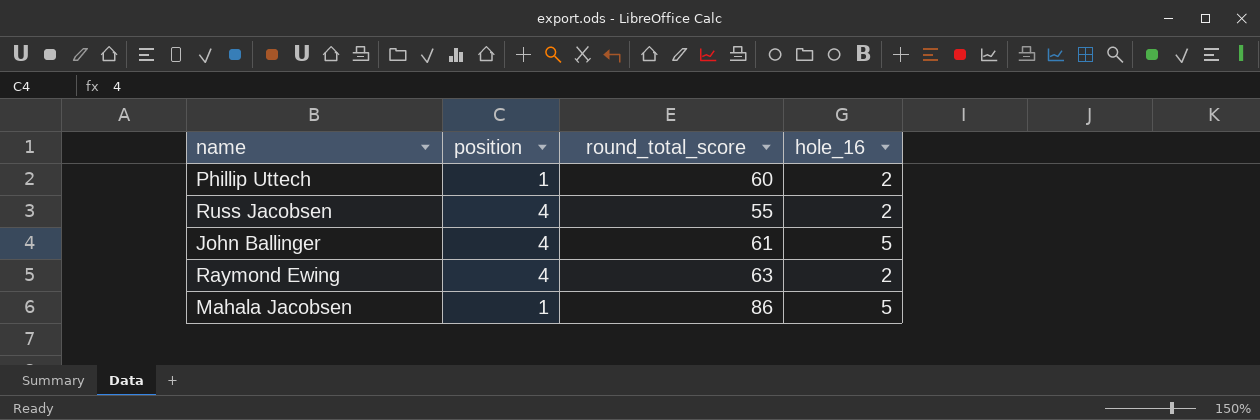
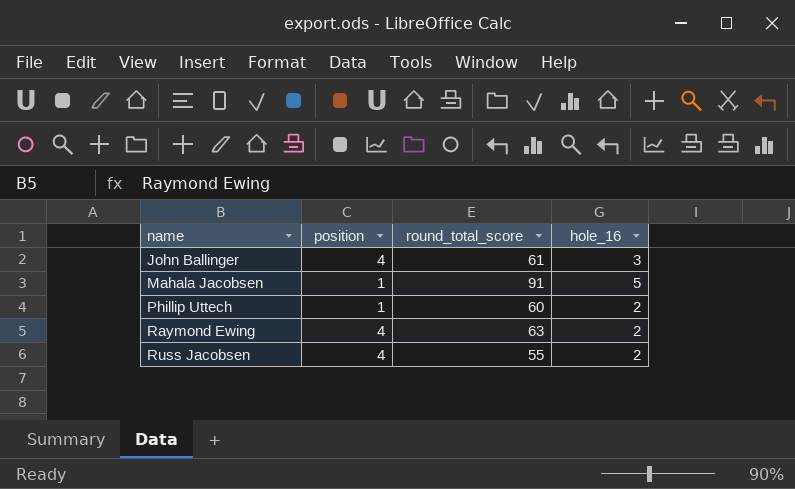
row order: none -> name ascending
John Ballinger | hole_16: 5 -> 3
Mahala Jacobsen | round_total_score: 86 -> 91

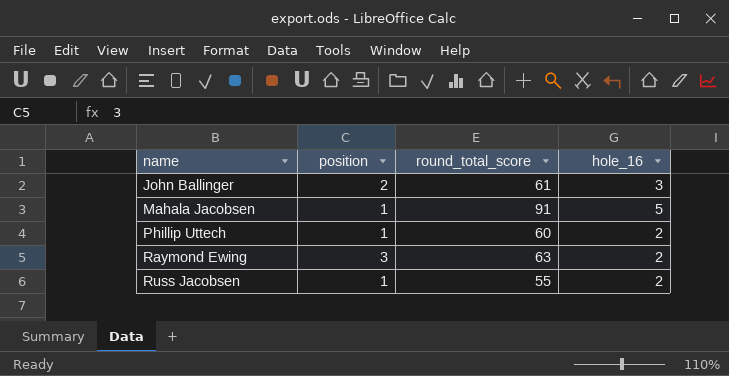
John Ballinger | position: 4 -> 2
Raymond Ewing | position: 4 -> 3
Russ Jacobsen | position: 4 -> 1

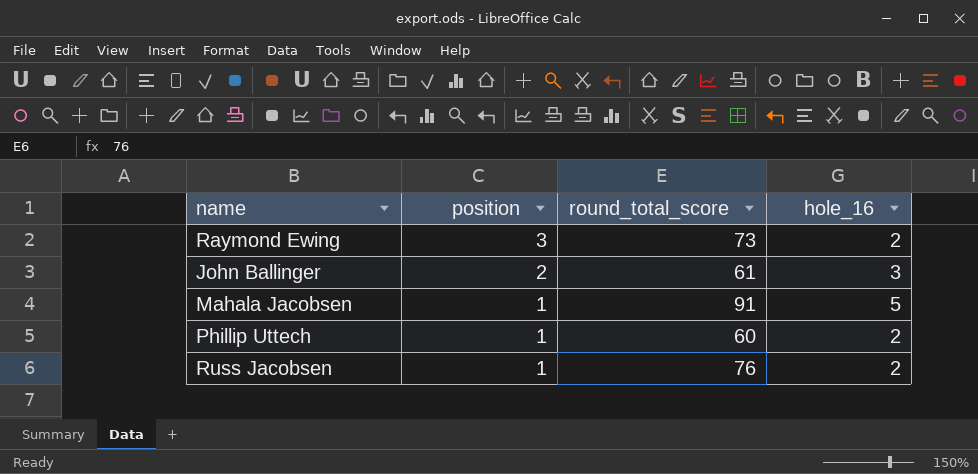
row order: name ascending -> position descending
Raymond Ewing | round_total_score: 63 -> 73
Russ Jacobsen | round_total_score: 55 -> 76

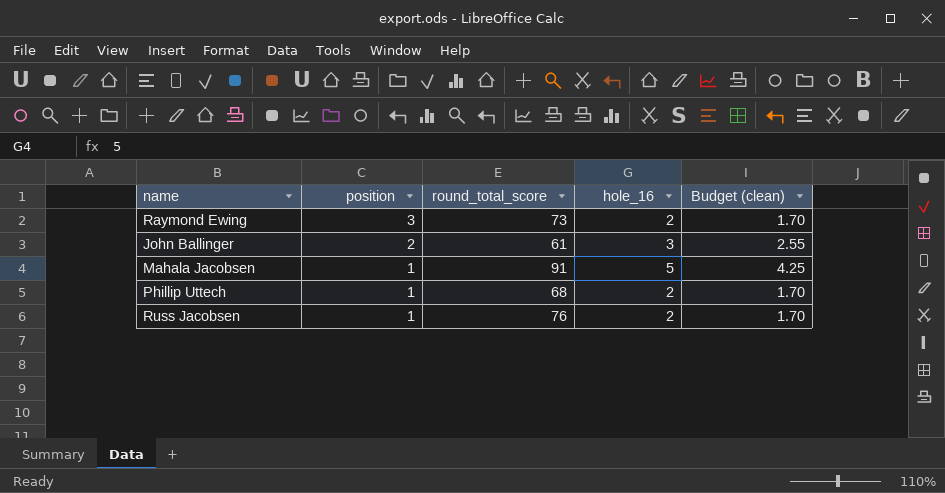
column Budget (clean) | formula: none -> [hole_16] * 0.85
Phillip Uttech | round_total_score: 60 -> 68

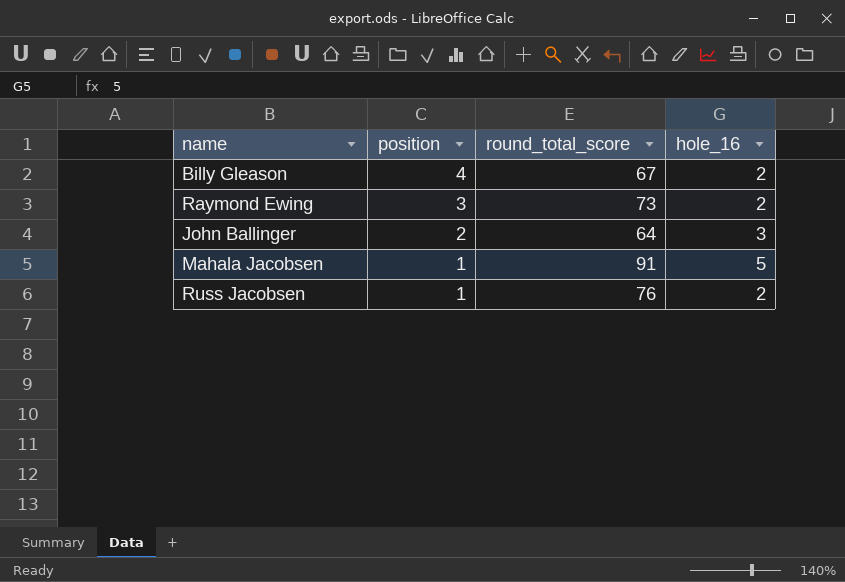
column Budget (clean) | formula: [hole_16] * 0.85 -> none
row Phillip Uttech: 1 | 68 | 2 | 1.70 -> none
row Billy Gleason: none -> 4 | 67 | 2
John Ballinger | round_total_score: 61 -> 64

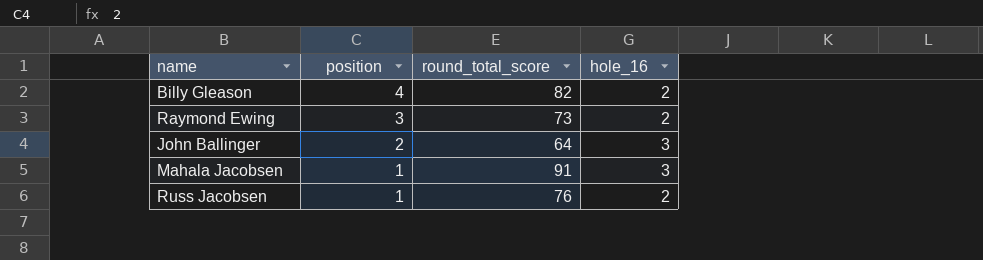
Billy Gleason | round_total_score: 67 -> 82
Mahala Jacobsen | hole_16: 5 -> 3

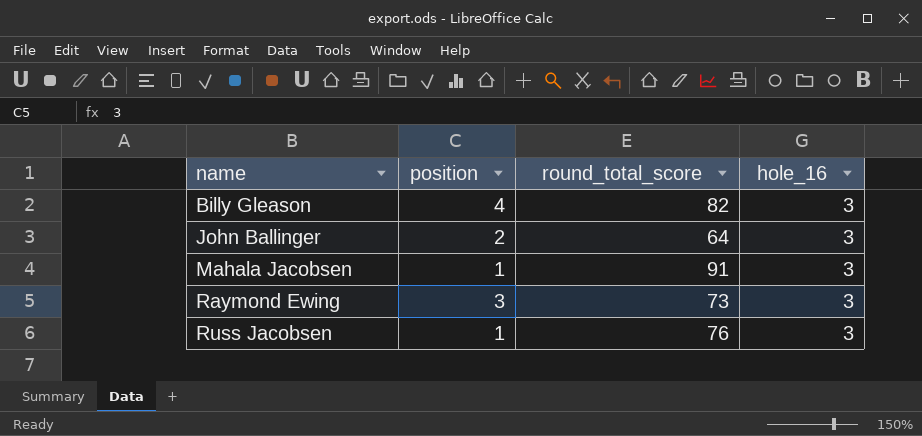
row order: position descending -> name ascending
Billy Gleason | hole_16: 2 -> 3
Raymond Ewing | hole_16: 2 -> 3
Russ Jacobsen | hole_16: 2 -> 3

